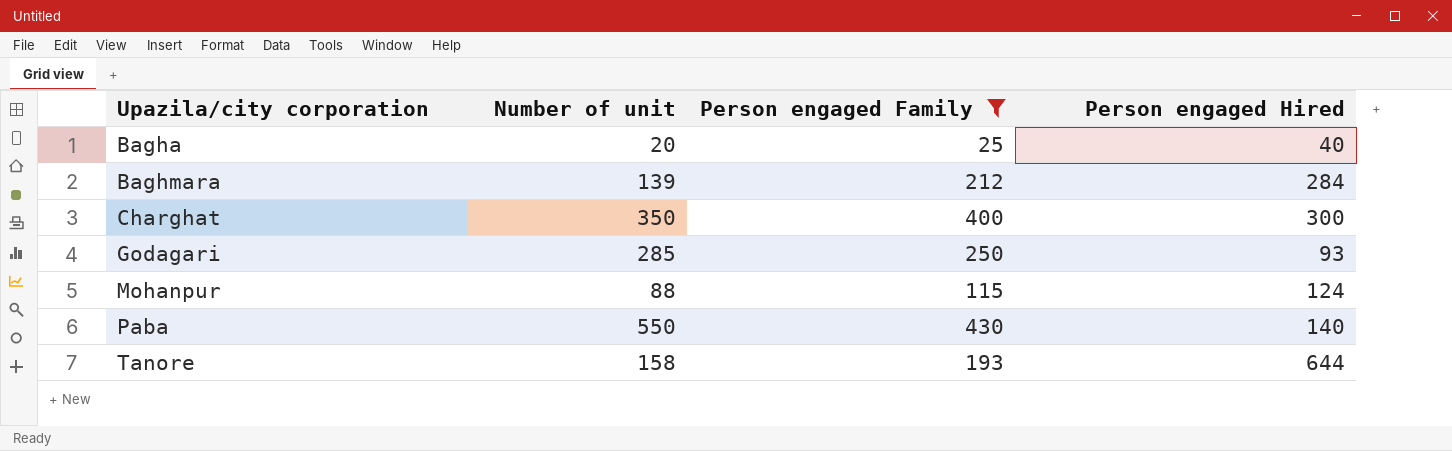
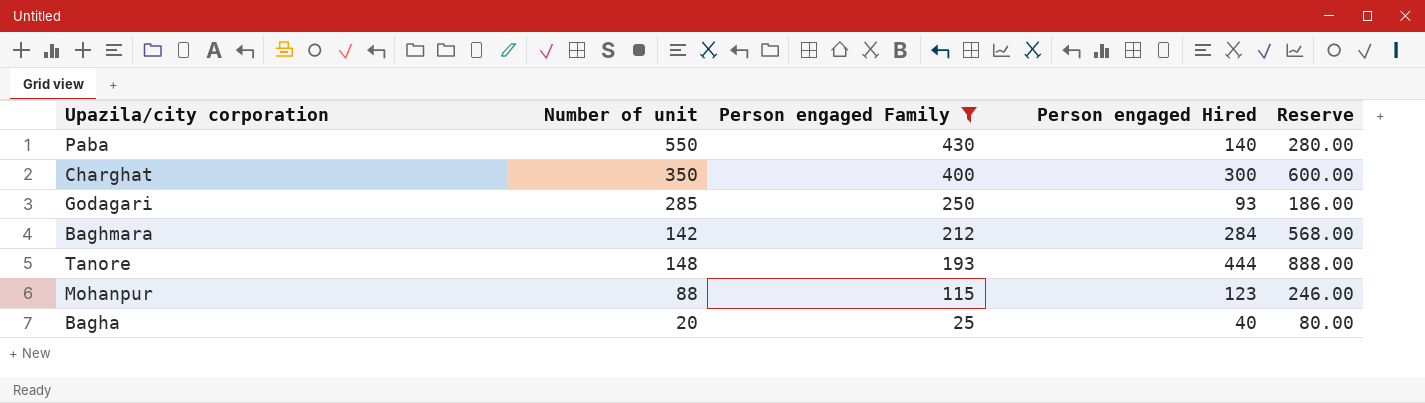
row order: Upazila/city corporation ascending -> Person engaged Family descending
column Reserve | formula: none -> [Person engaged Hired] * 2
Baghmara | Number of unit: 139 -> 142
Tanore | Number of unit: 158 -> 148
Tanore | Person engaged Hired: 644 -> 444
Mohanpur | Person engaged Hired: 124 -> 123

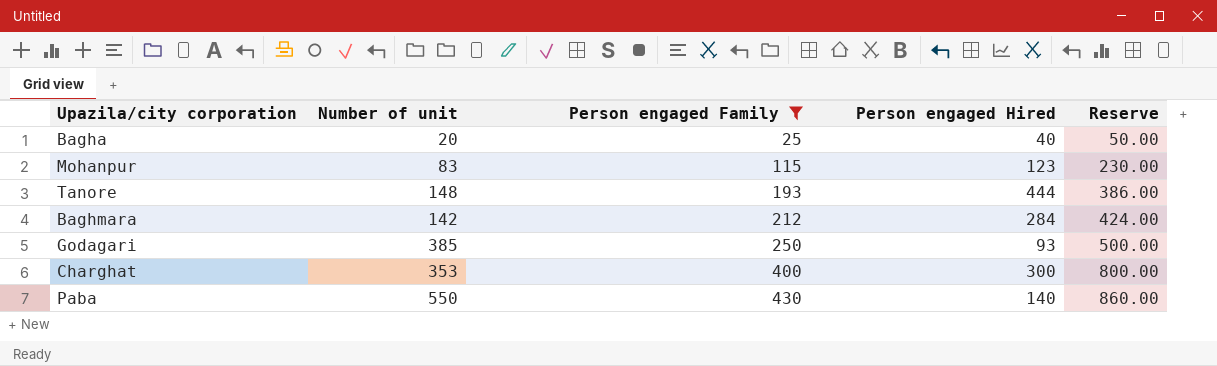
row order: Person engaged Family descending -> Person engaged Family ascending
column Reserve | formula: [Person engaged Hired] * 2 -> [Person engaged Family] * 2
Mohanpur | Number of unit: 88 -> 83
Godagari | Number of unit: 285 -> 385
Charghat | Number of unit: 350 -> 353

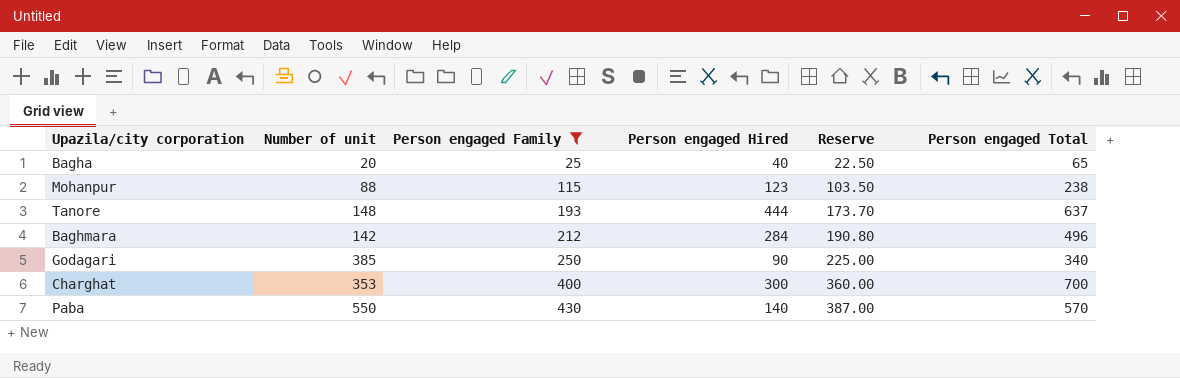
column Reserve | formula: [Person engaged Family] * 2 -> [Person engaged Family] * 0.9
column Person engaged Total | formula: none -> [Person engaged Family] + [Person engaged Hired]
Mohanpur | Number of unit: 83 -> 88
Godagari | Person engaged Hired: 93 -> 90

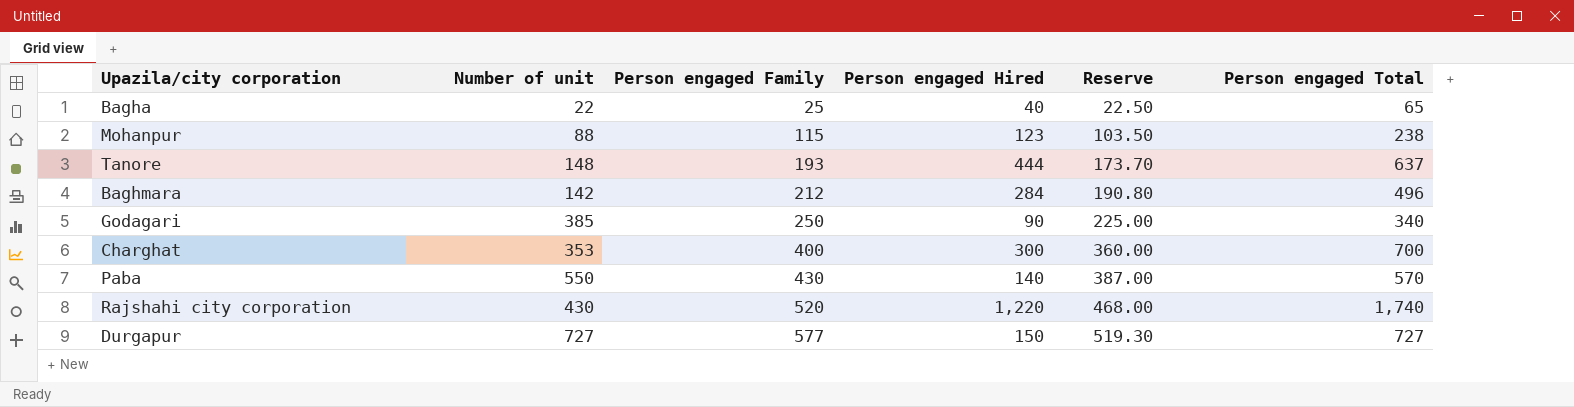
filter: Person engaged Family <= 430 -> none
Bagha | Number of unit: 20 -> 22

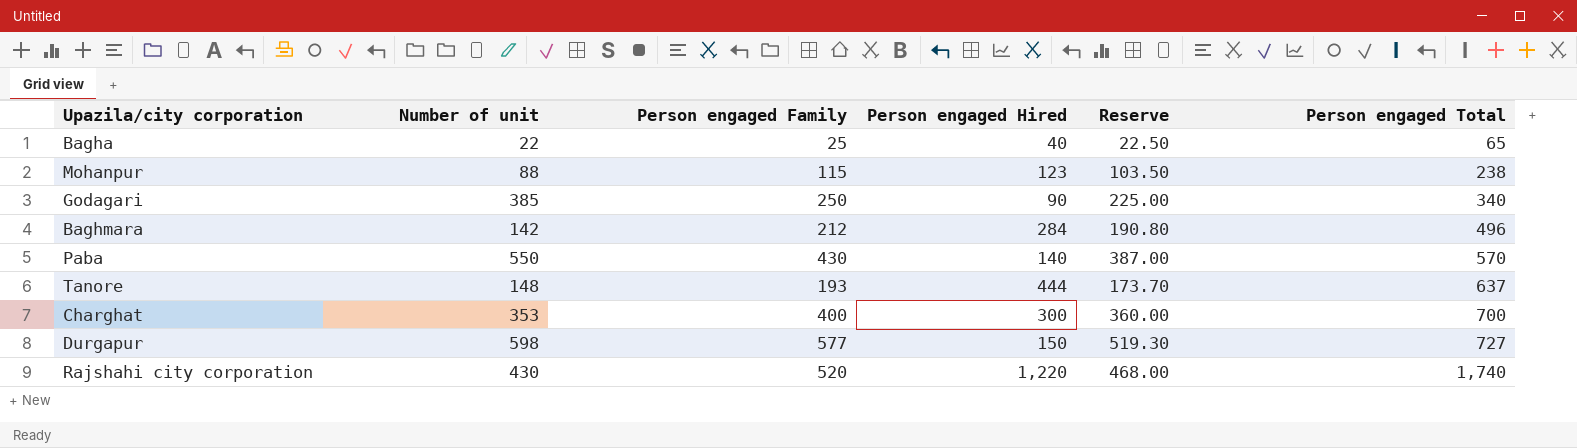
row order: Person engaged Family ascending -> Person engaged Total ascending
Durgapur | Number of unit: 727 -> 598

